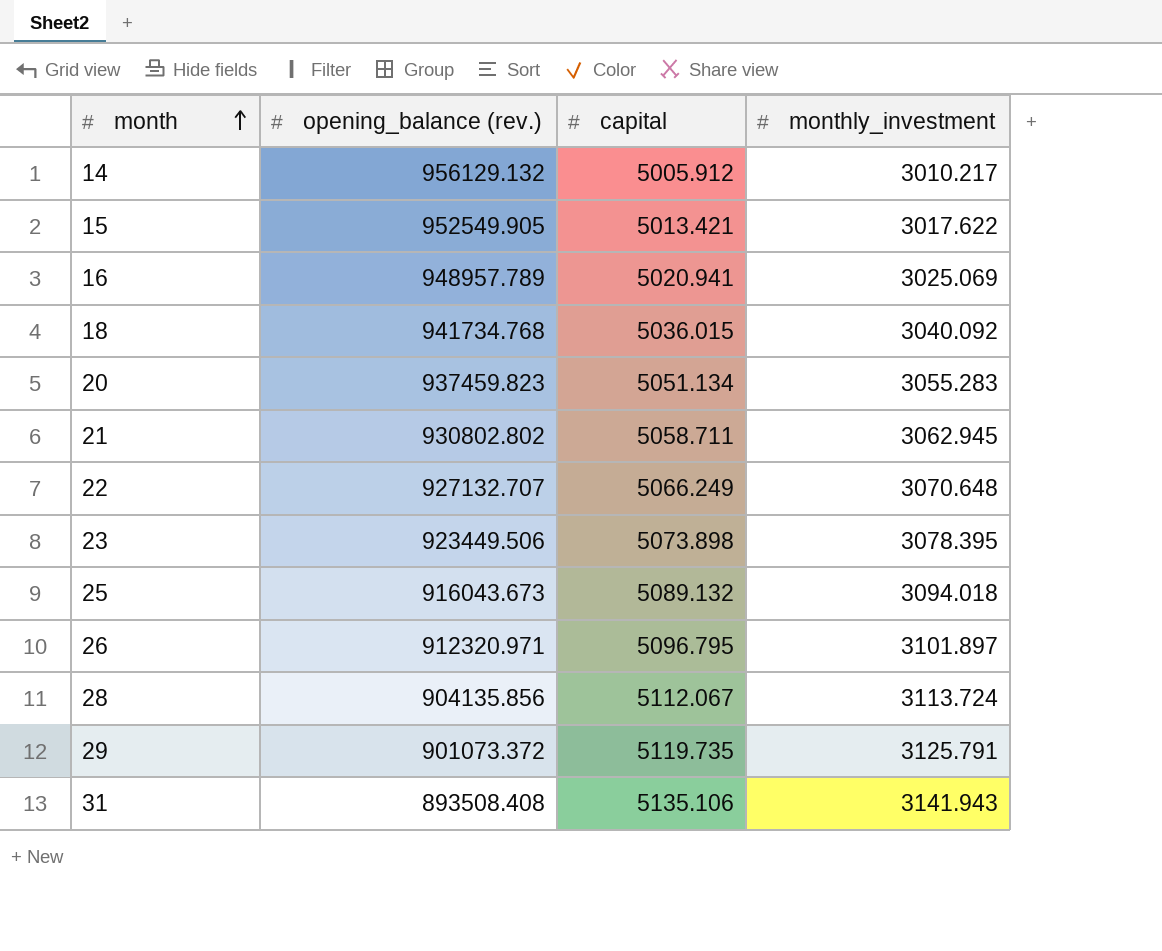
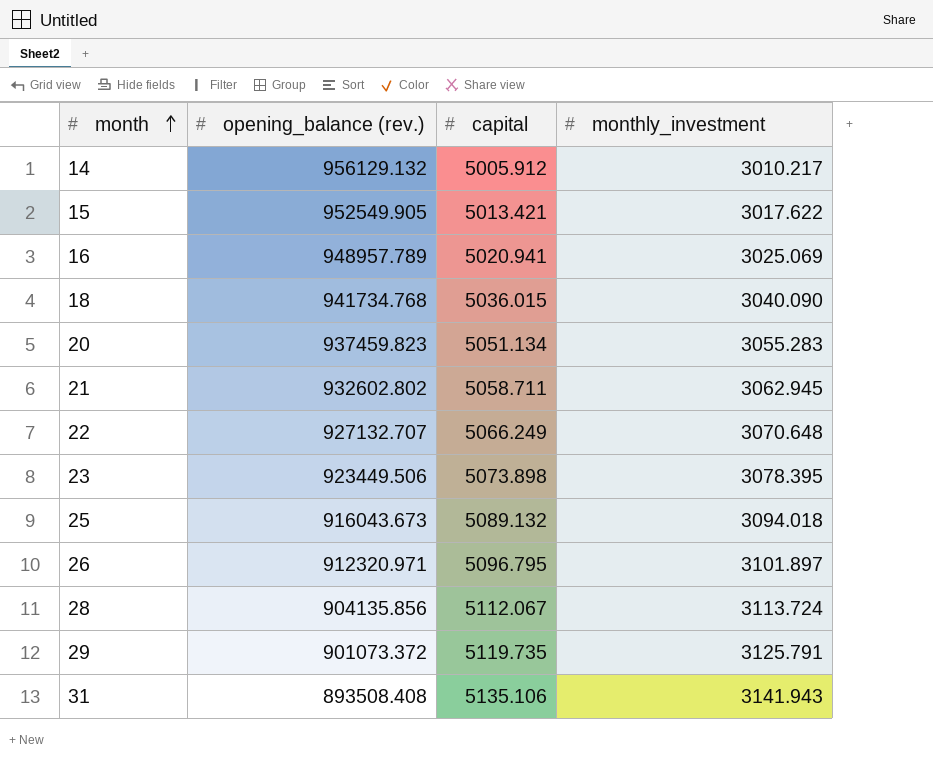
18 | monthly_investment: 3040.092 -> 3040.090
21 | opening_balance (rev.): 930802.802 -> 932602.802

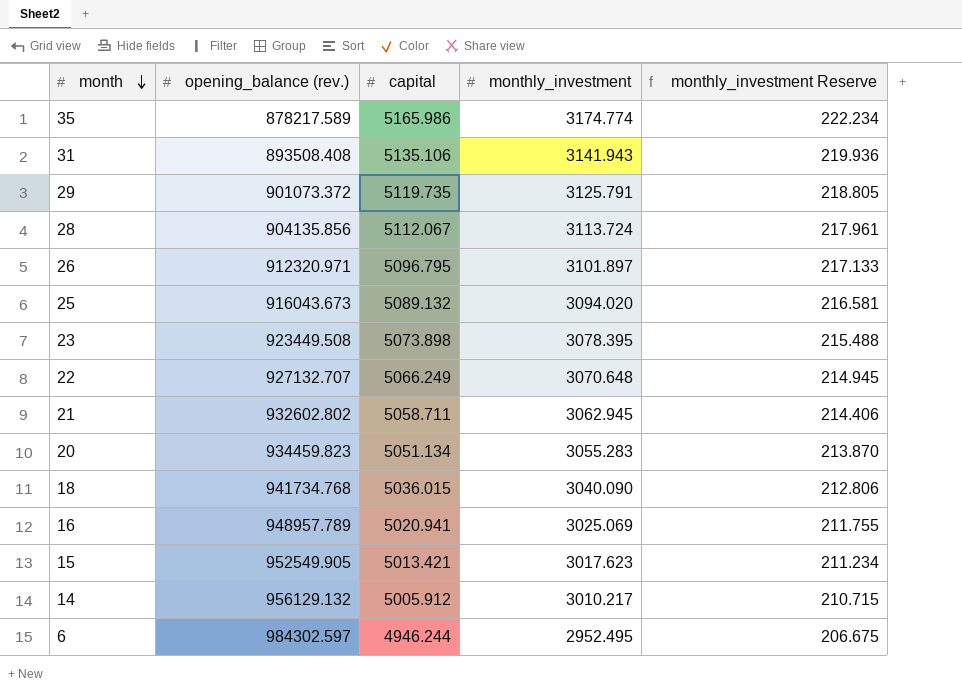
row order: month ascending -> month descending
column monthly_investment Reserve | formula: none -> [monthly_investment] * 0.07
row 35: none -> 878217.589 | 5165.986 | 3174.774 | 222.234
25 | monthly_investment: 3094.018 -> 3094.020
23 | opening_balance (rev.): 923449.506 -> 923449.508
20 | opening_balance (rev.): 937459.823 -> 934459.823
15 | monthly_investment: 3017.622 -> 3017.623
row 6: none -> 984302.597 | 4946.244 | 2952.495 | 206.675

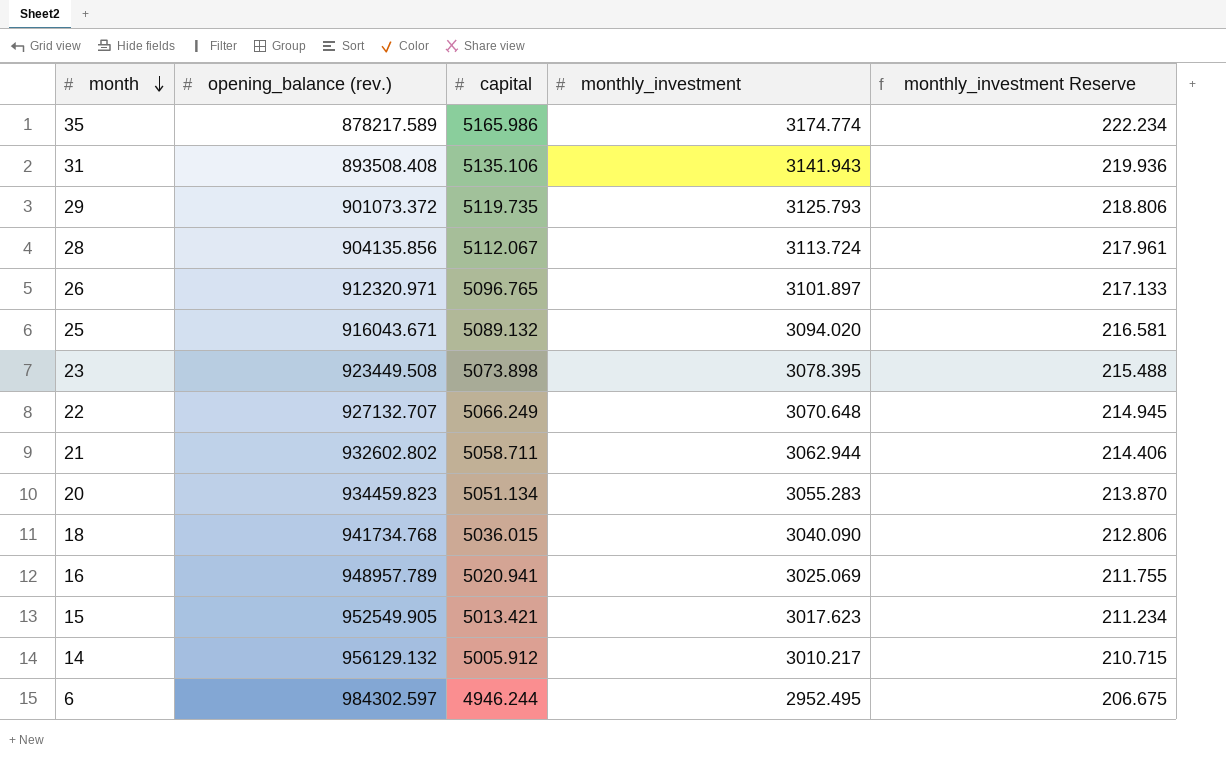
29 | monthly_investment: 3125.791 -> 3125.793
29 | monthly_investment Reserve: 218.805 -> 218.806
26 | capital: 5096.795 -> 5096.765
25 | opening_balance (rev.): 916043.673 -> 916043.671
21 | monthly_investment: 3062.945 -> 3062.944

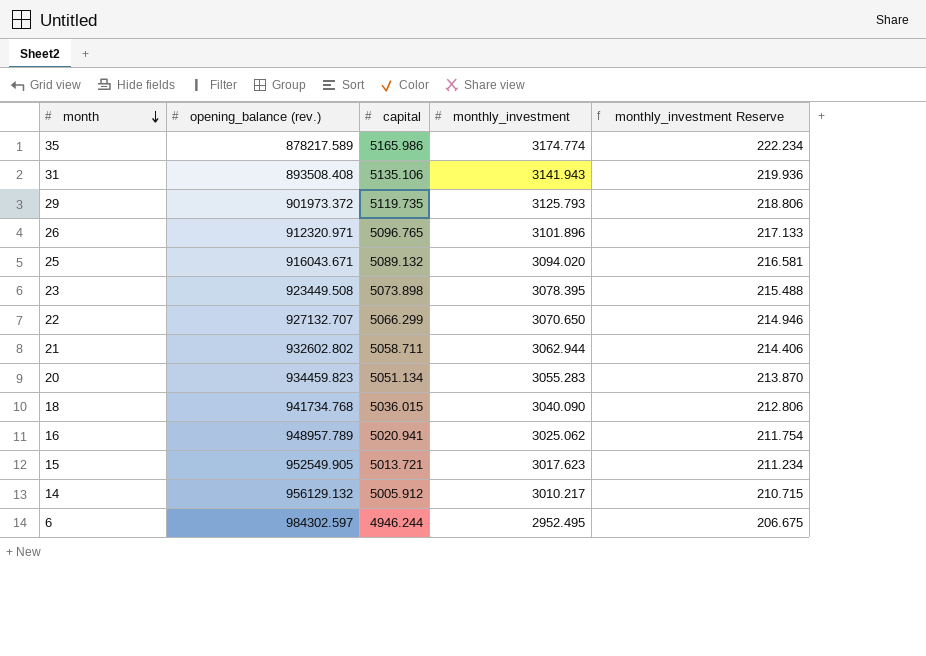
row 28: 904135.856 | 5112.067 | 3113.724 | 217.961 -> none
29 | opening_balance (rev.): 901073.372 -> 901973.372
26 | monthly_investment: 3101.897 -> 3101.896
22 | capital: 5066.249 -> 5066.299
22 | monthly_investment: 3070.648 -> 3070.650
22 | monthly_investment Reserve: 214.945 -> 214.946
16 | monthly_investment: 3025.069 -> 3025.062
16 | monthly_investment Reserve: 211.755 -> 211.754
15 | capital: 5013.421 -> 5013.721

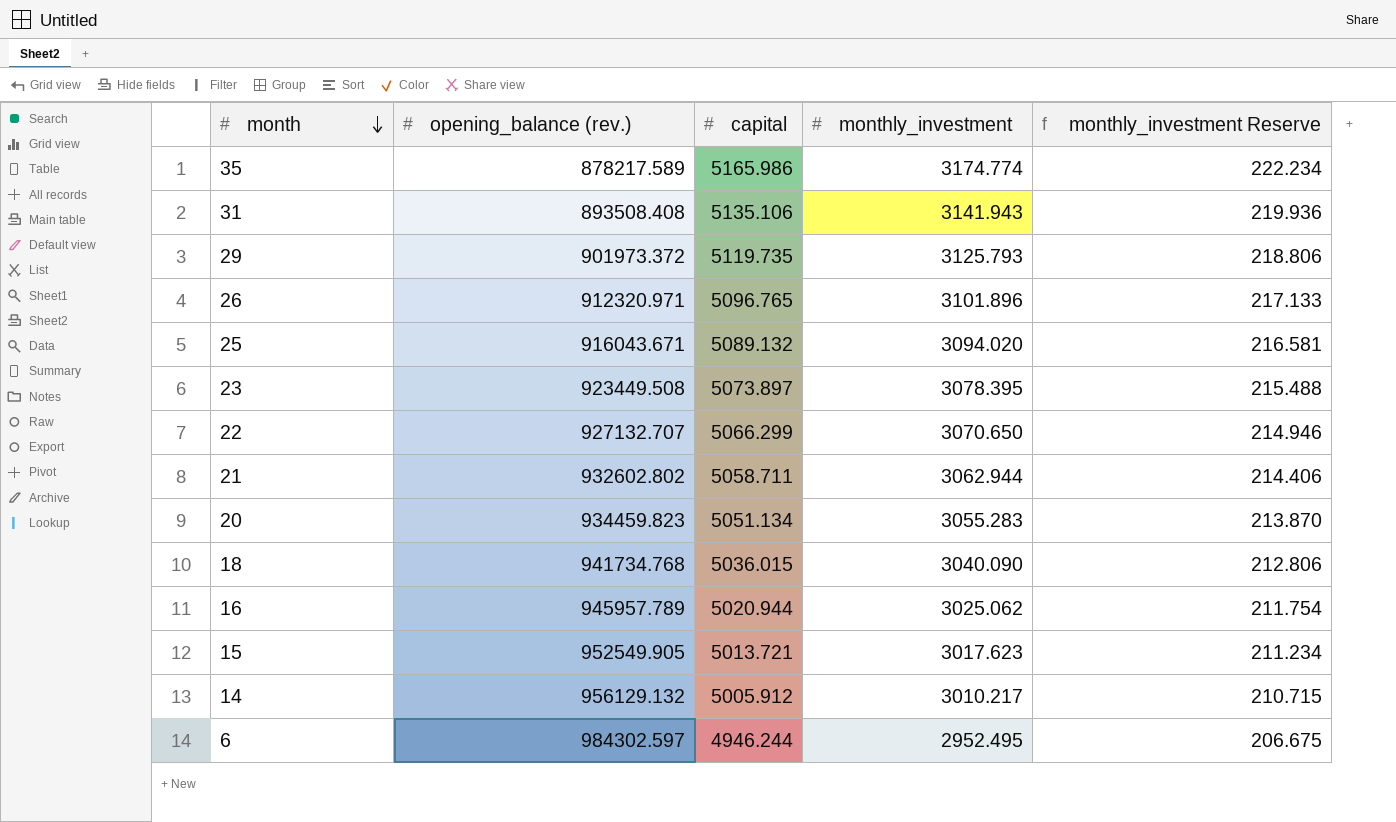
23 | capital: 5073.898 -> 5073.897
16 | opening_balance (rev.): 948957.789 -> 945957.789
16 | capital: 5020.941 -> 5020.944

